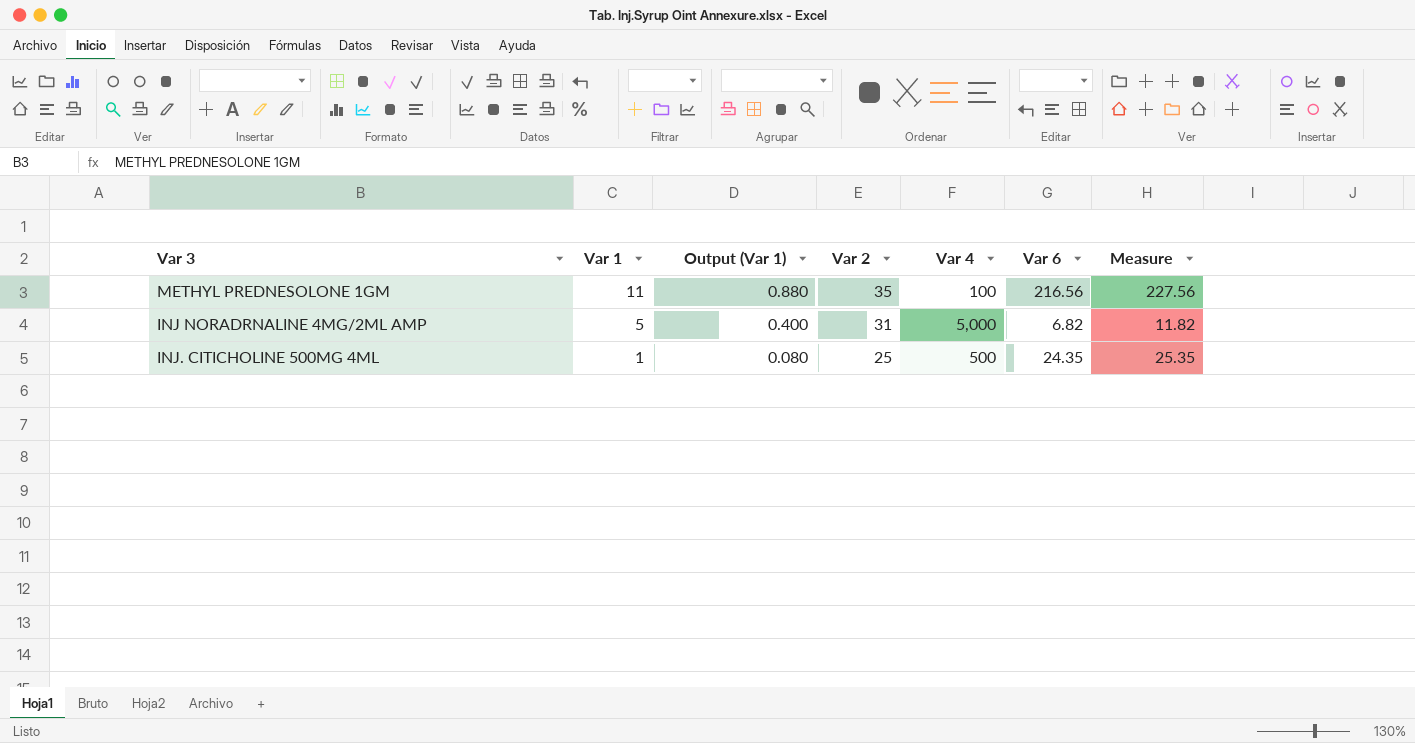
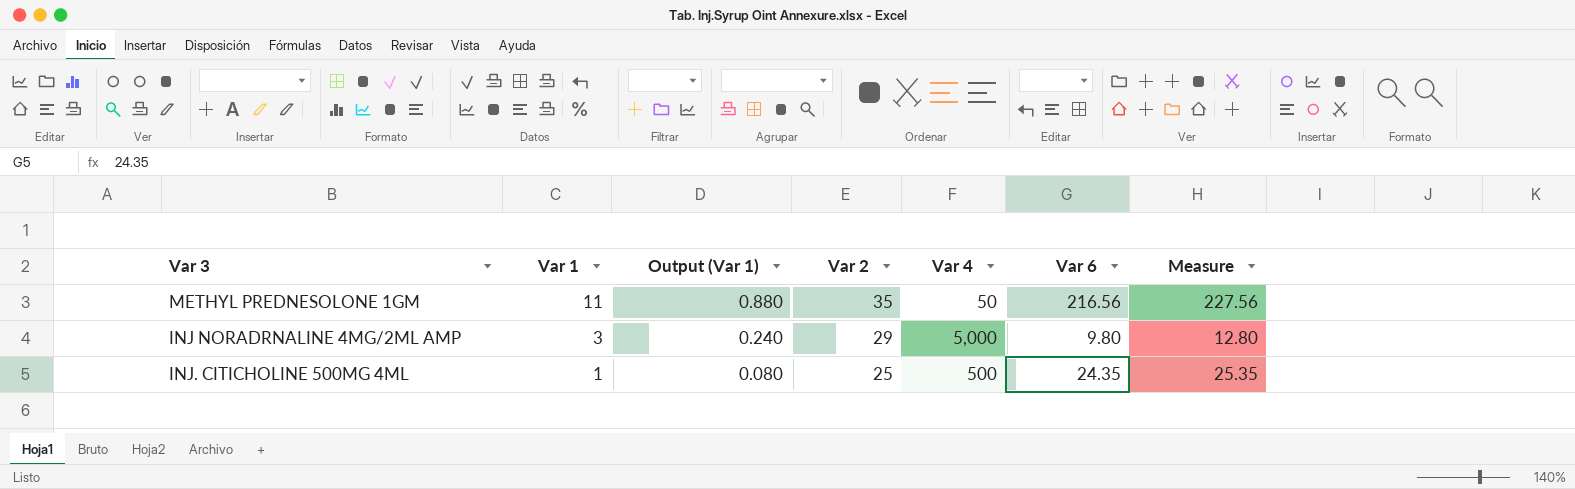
METHYL PREDNESOLONE 1GM | Var 4: 100 -> 50
INJ NORADRNALINE 4MG/2ML AMP | Var 1: 5 -> 3
INJ NORADRNALINE 4MG/2ML AMP | Output (Var 1): 0.400 -> 0.240
INJ NORADRNALINE 4MG/2ML AMP | Var 2: 31 -> 29
INJ NORADRNALINE 4MG/2ML AMP | Var 6: 6.82 -> 9.80
INJ NORADRNALINE 4MG/2ML AMP | Measure: 11.82 -> 12.80

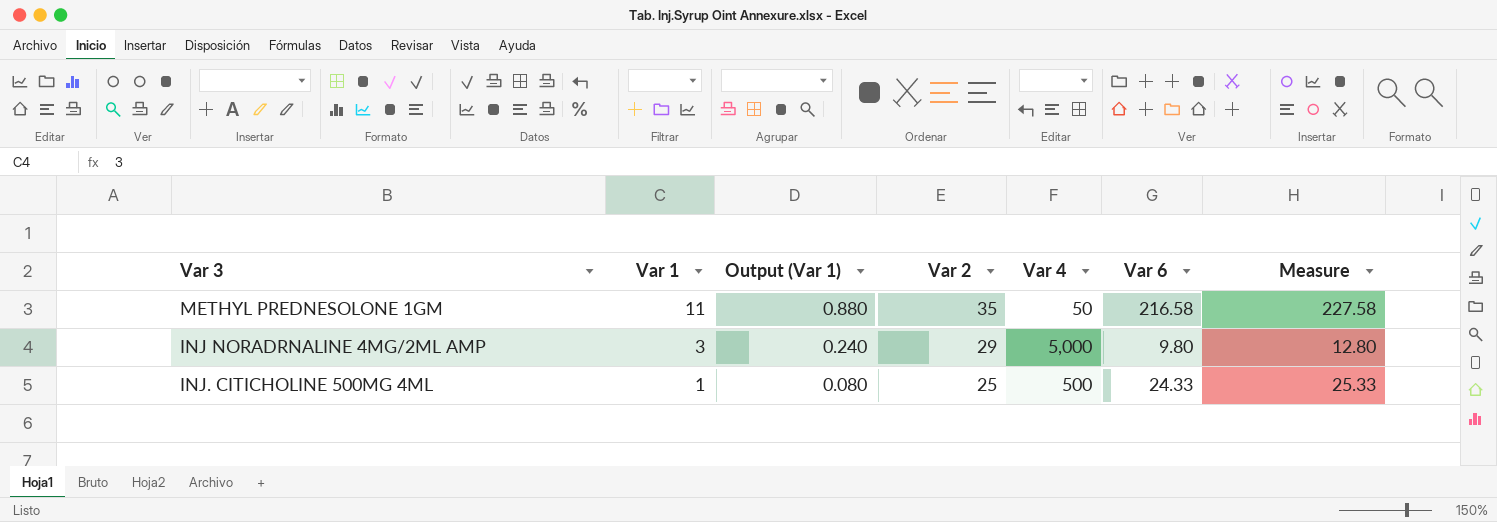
METHYL PREDNESOLONE 1GM | Var 6: 216.56 -> 216.58
METHYL PREDNESOLONE 1GM | Measure: 227.56 -> 227.58
INJ. CITICHOLINE 500MG 4ML | Var 6: 24.35 -> 24.33
INJ. CITICHOLINE 500MG 4ML | Measure: 25.35 -> 25.33

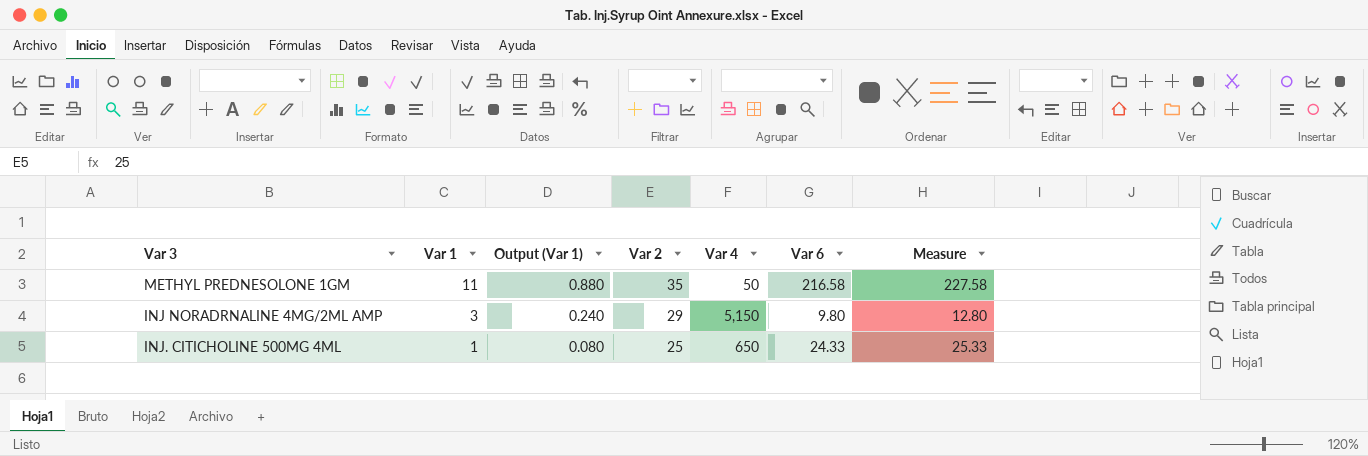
INJ NORADRNALINE 4MG/2ML AMP | Var 4: 5,000 -> 5,150
INJ. CITICHOLINE 500MG 4ML | Var 4: 500 -> 650

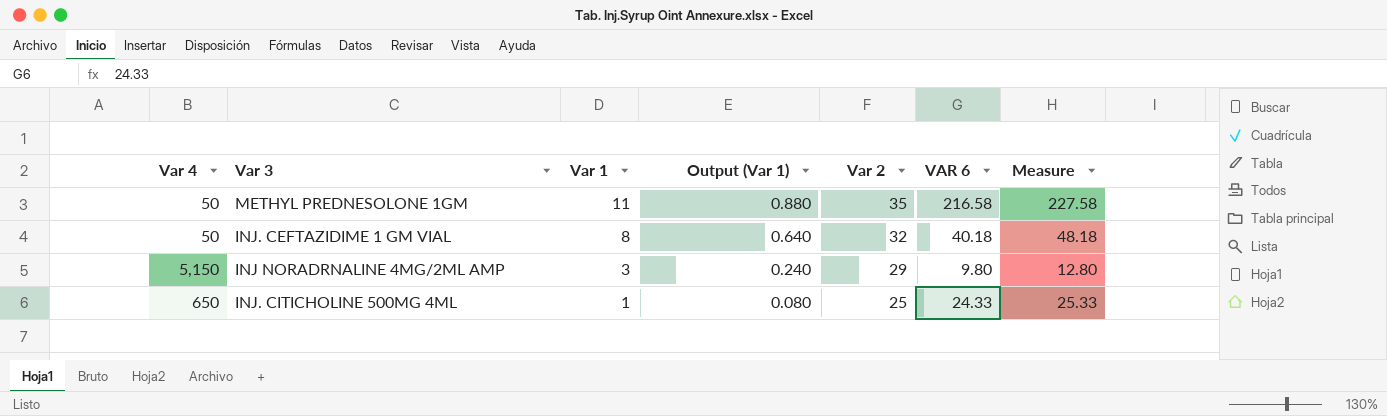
column Var 4 | position: 5 -> 1
column name: Var 6 -> VAR 6
row INJ. CEFTAZIDIME 1 GM VIAL: none -> 50 | 8 | 0.640 | 32 | 40.18 | 48.18

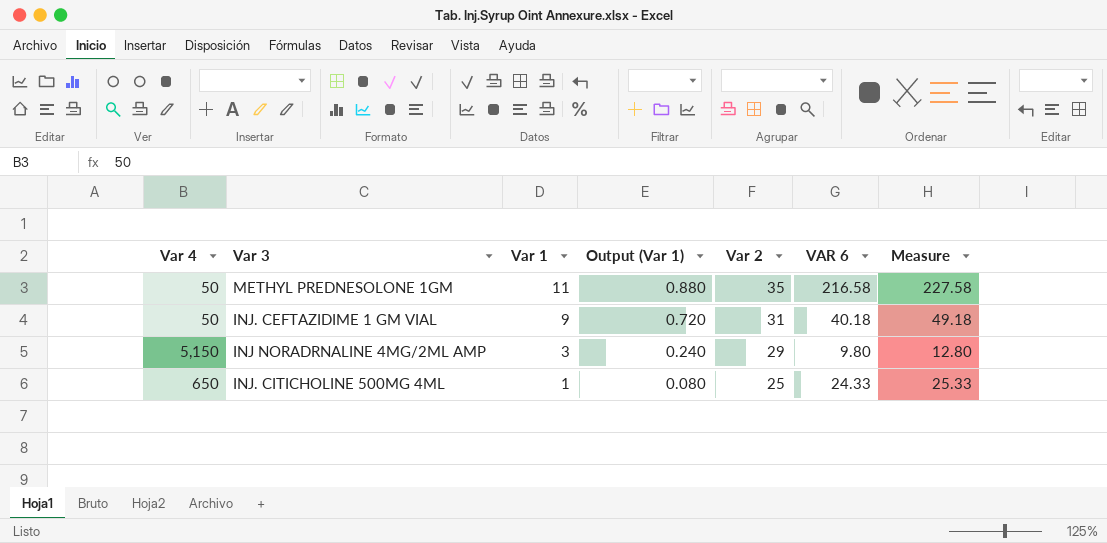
INJ. CEFTAZIDIME 1 GM VIAL | Var 1: 8 -> 9
INJ. CEFTAZIDIME 1 GM VIAL | Output (Var 1): 0.640 -> 0.720
INJ. CEFTAZIDIME 1 GM VIAL | Var 2: 32 -> 31
INJ. CEFTAZIDIME 1 GM VIAL | Measure: 48.18 -> 49.18

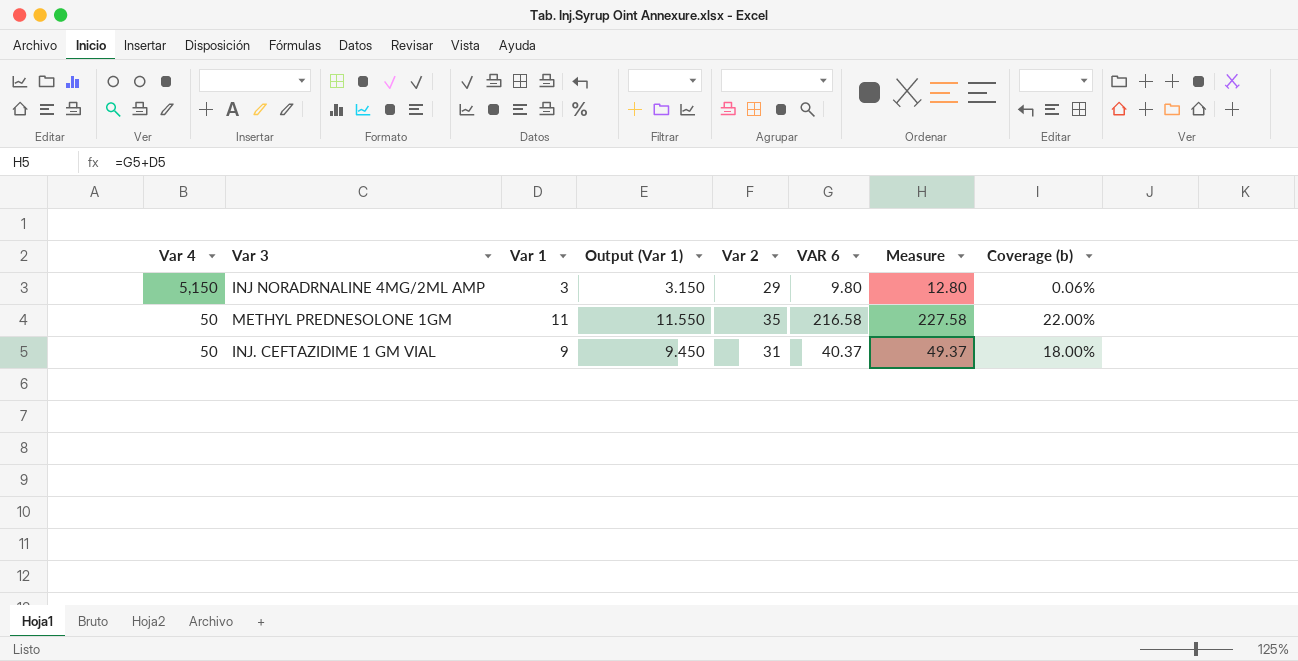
row order: Var 1 descending -> Var 4 descending
column Output (Var 1) | formula: [Var 1] * 0.08 -> [Var 1] * 1.05
column Coverage (b) | formula: none -> [Var 1] / [Var 4]
row INJ. CITICHOLINE 500MG 4ML: 650 | 1 | 0.080 | 25 | 24.33 | 25.33 -> none
INJ. CEFTAZIDIME 1 GM VIAL | VAR 6: 40.18 -> 40.37
INJ. CEFTAZIDIME 1 GM VIAL | Measure: 49.18 -> 49.37

